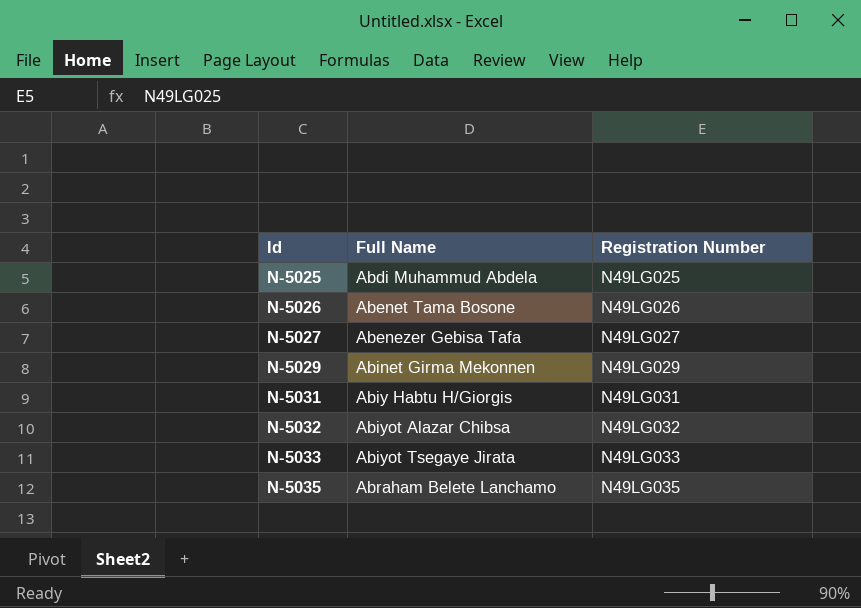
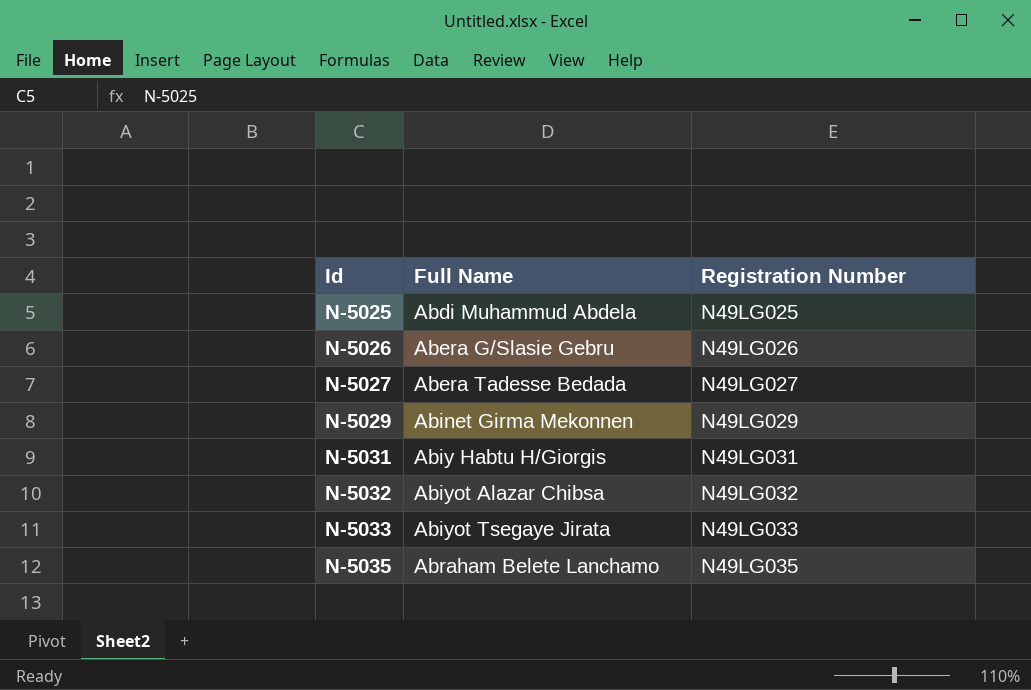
N-5026 | Full Name: Abenet Tama Bosone -> Abera G/Slasie Gebru
N-5027 | Full Name: Abenezer Gebisa Tafa -> Abera Tadesse Bedada

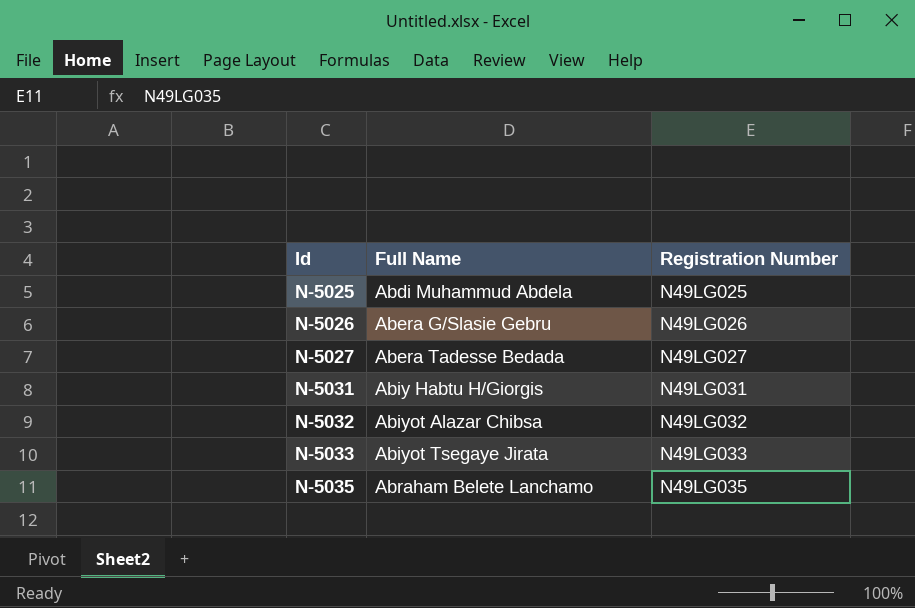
row N-5029: Abinet Girma Mekonnen | N49LG029 -> none

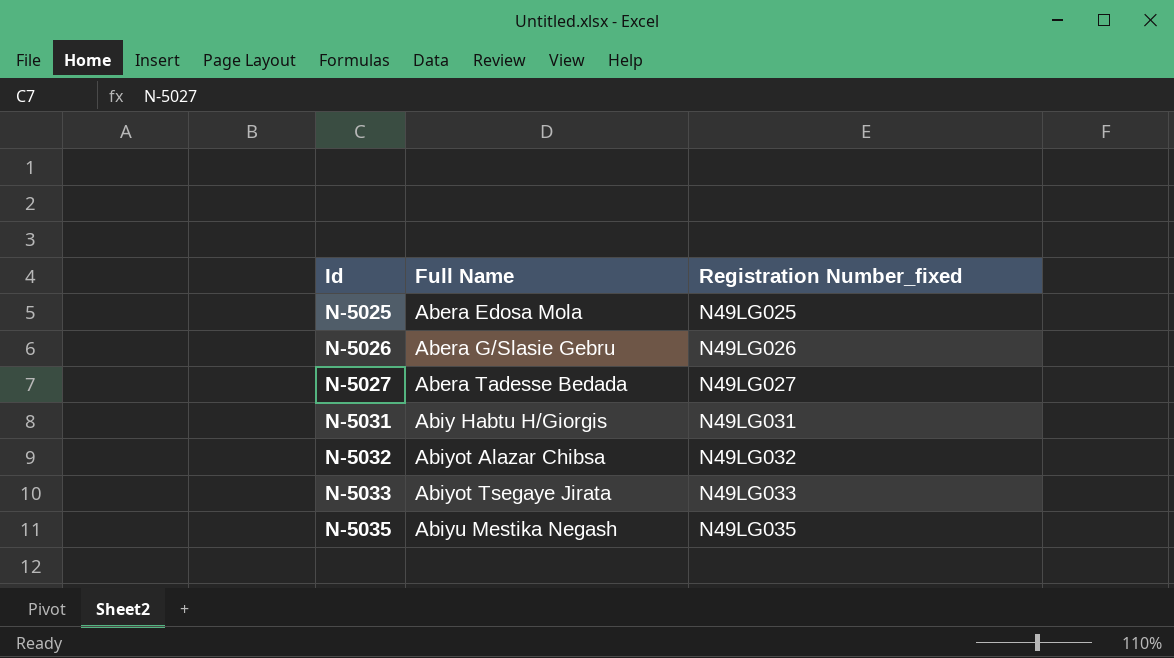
column name: Registration Number -> Registration Number_fixed
N-5025 | Full Name: Abdi Muhammud Abdela -> Abera Edosa Mola
N-5035 | Full Name: Abraham Belete Lanchamo -> Abiyu Mestika Negash

